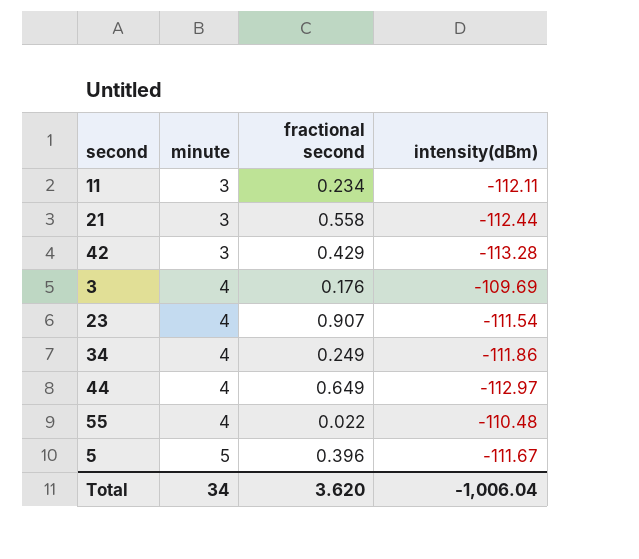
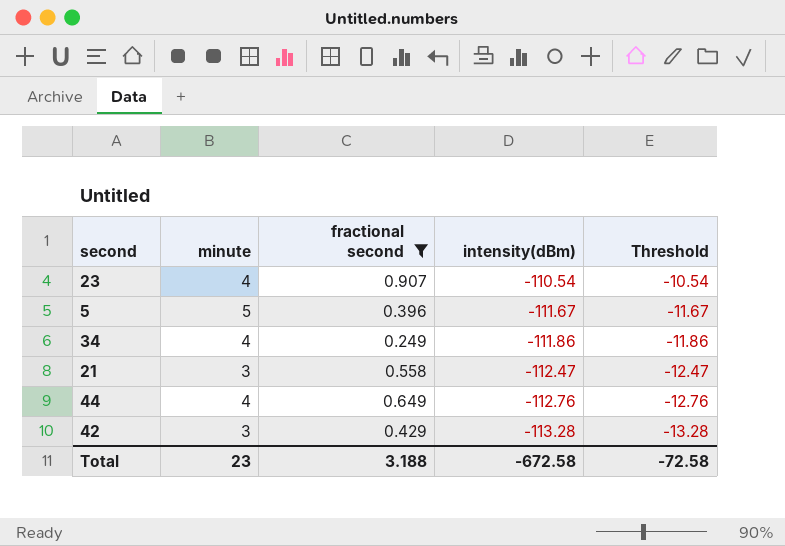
filter: none -> fractional second >= 0.249
row order: minute ascending -> intensity(dBm) descending
column Threshold | formula: none -> [intensity(dBm)] + 100
23 | intensity(dBm): -111.54 -> -110.54
21 | intensity(dBm): -112.44 -> -112.47
44 | intensity(dBm): -112.97 -> -112.76
Total | minute: 34 -> 23
Total | fractional second: 3.620 -> 3.188
Total | intensity(dBm): -1,006.04 -> -672.58

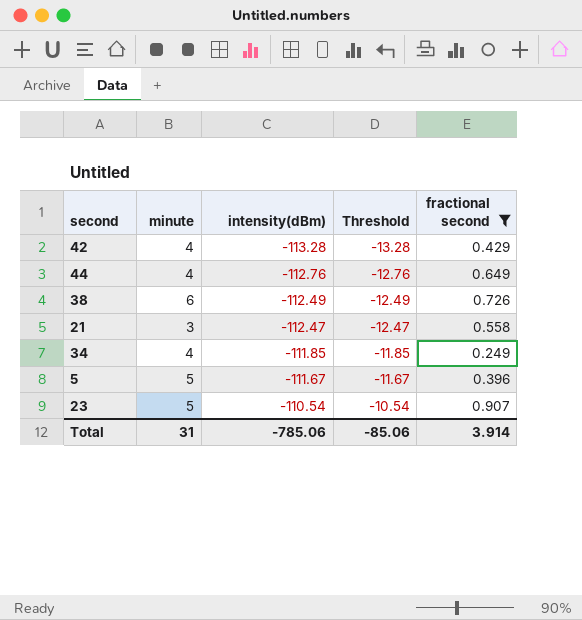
row order: intensity(dBm) descending -> intensity(dBm) ascending
column fractional second | position: 3 -> 5
42 | minute: 3 -> 4
row 38: none -> 6 | -112.49 | -12.49 | 0.726
34 | intensity(dBm): -111.86 -> -111.85
34 | Threshold: -11.86 -> -11.85
23 | minute: 4 -> 5
Total | minute: 23 -> 31
Total | intensity(dBm): -672.58 -> -785.06
Total | Threshold: -72.58 -> -85.06
Total | fractional second: 3.188 -> 3.914

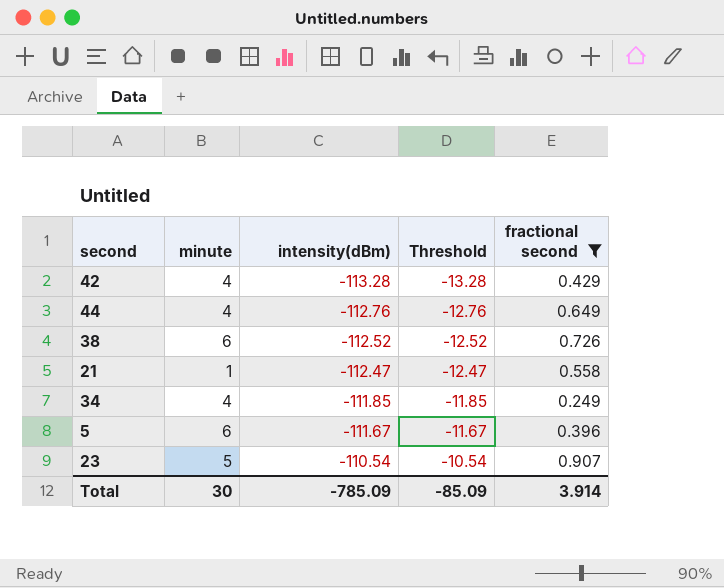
38 | intensity(dBm): -112.49 -> -112.52
38 | Threshold: -12.49 -> -12.52
21 | minute: 3 -> 1
5 | minute: 5 -> 6
Total | minute: 31 -> 30
Total | intensity(dBm): -785.06 -> -785.09
Total | Threshold: -85.06 -> -85.09

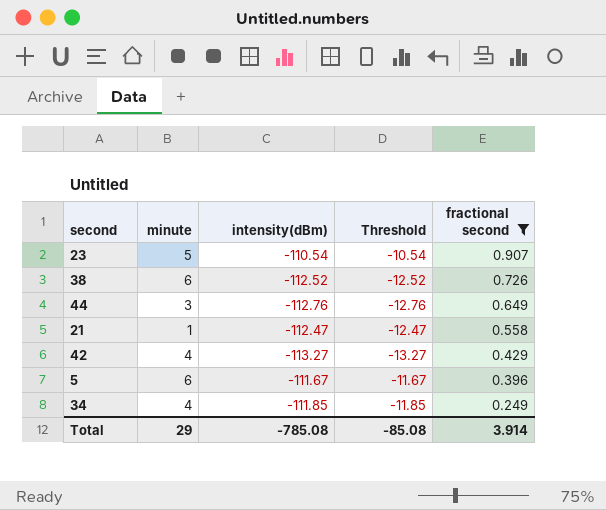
row order: intensity(dBm) ascending -> fractional second descending
44 | minute: 4 -> 3
42 | intensity(dBm): -113.28 -> -113.27
42 | Threshold: -13.28 -> -13.27
Total | minute: 30 -> 29
Total | intensity(dBm): -785.09 -> -785.08
Total | Threshold: -85.09 -> -85.08

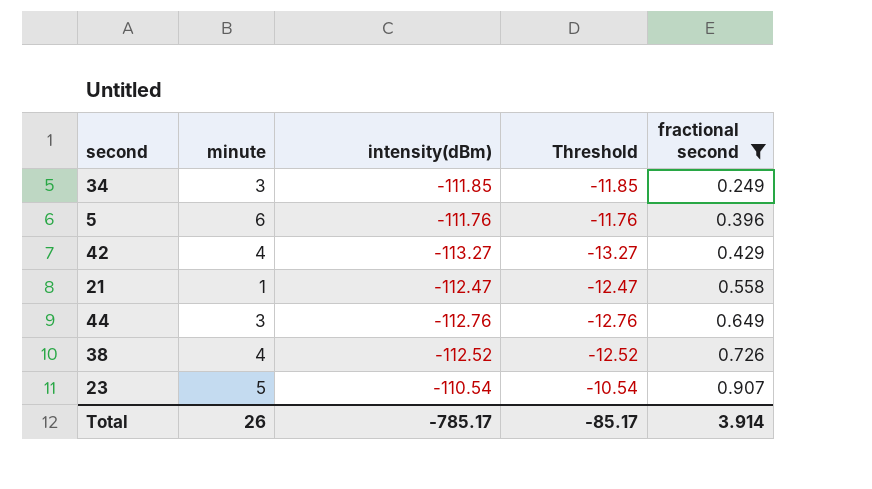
row order: fractional second descending -> fractional second ascending
34 | minute: 4 -> 3
5 | intensity(dBm): -111.67 -> -111.76
5 | Threshold: -11.67 -> -11.76
38 | minute: 6 -> 4
Total | minute: 29 -> 26
Total | intensity(dBm): -785.08 -> -785.17
Total | Threshold: -85.08 -> -85.17

